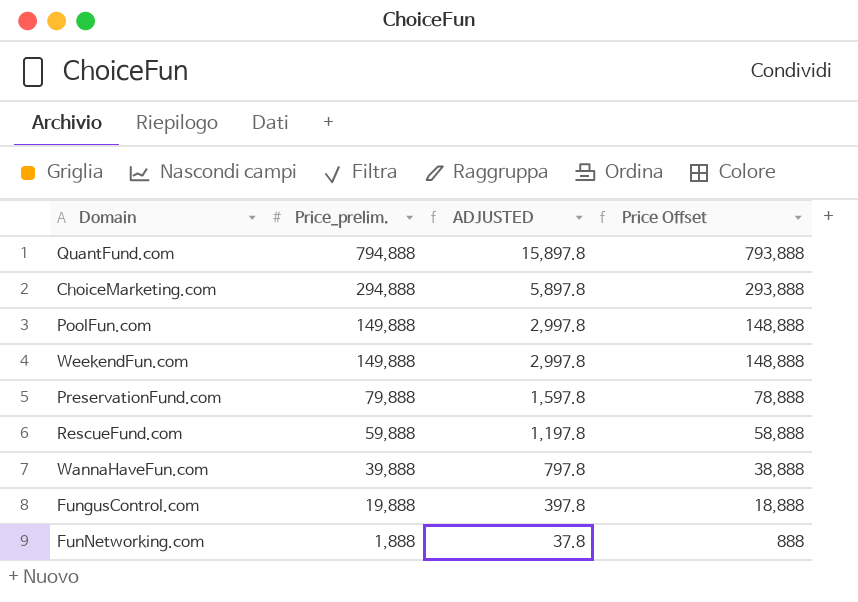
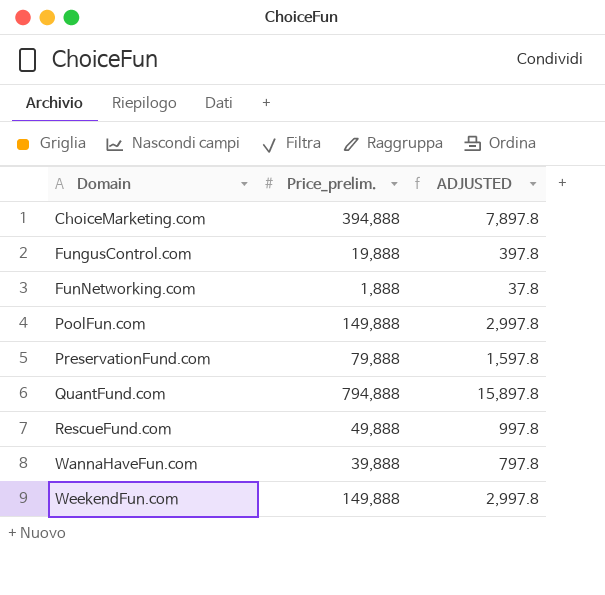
row order: Price_prelim. descending -> Domain ascending
column Price Offset | formula: [Price_prelim.] - 1000 -> none
ChoiceMarketing.com | Price_prelim.: 294,888 -> 394,888
ChoiceMarketing.com | ADJUSTED: 5,897.8 -> 7,897.8
RescueFund.com | Price_prelim.: 59,888 -> 49,888
RescueFund.com | ADJUSTED: 1,197.8 -> 997.8

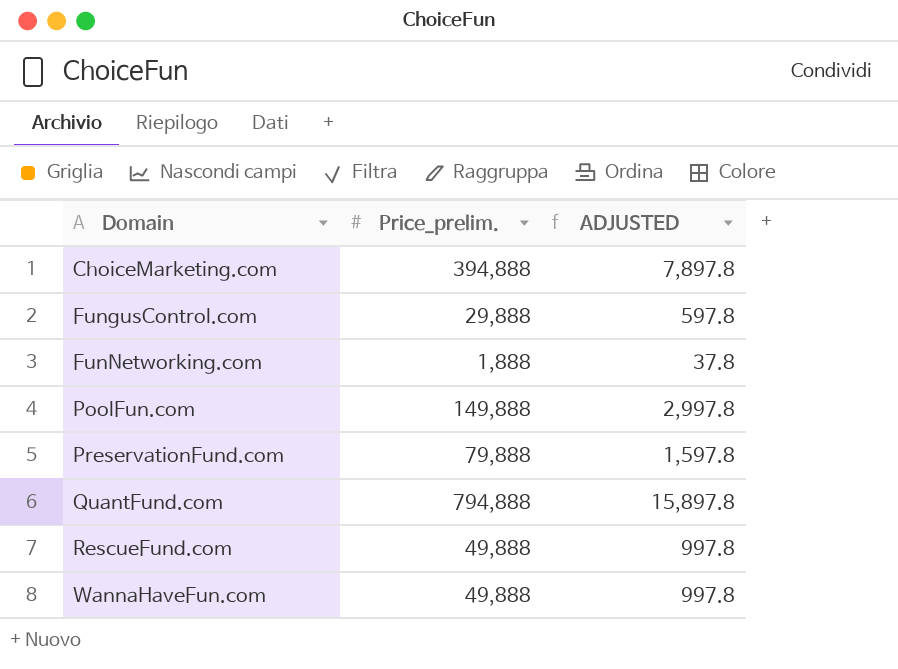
row WeekendFun.com: 149,888 | 2,997.8 -> none
FungusControl.com | Price_prelim.: 19,888 -> 29,888
FungusControl.com | ADJUSTED: 397.8 -> 597.8
WannaHaveFun.com | Price_prelim.: 39,888 -> 49,888
WannaHaveFun.com | ADJUSTED: 797.8 -> 997.8

